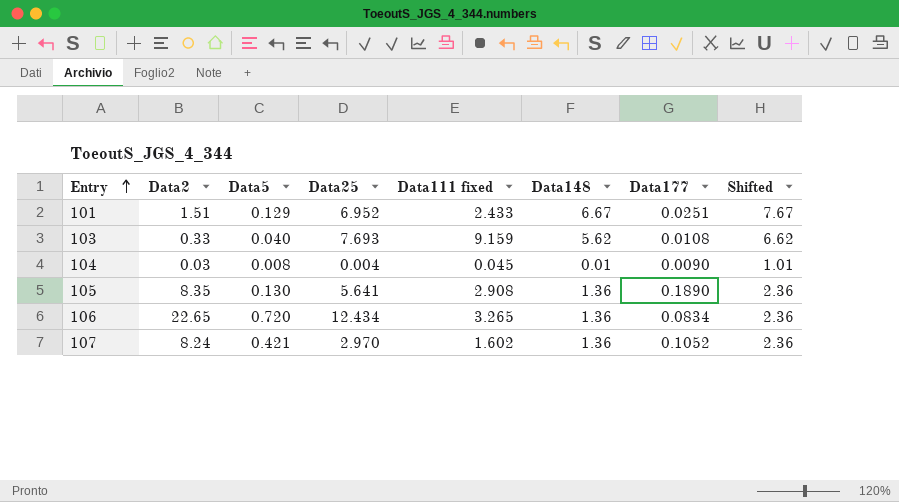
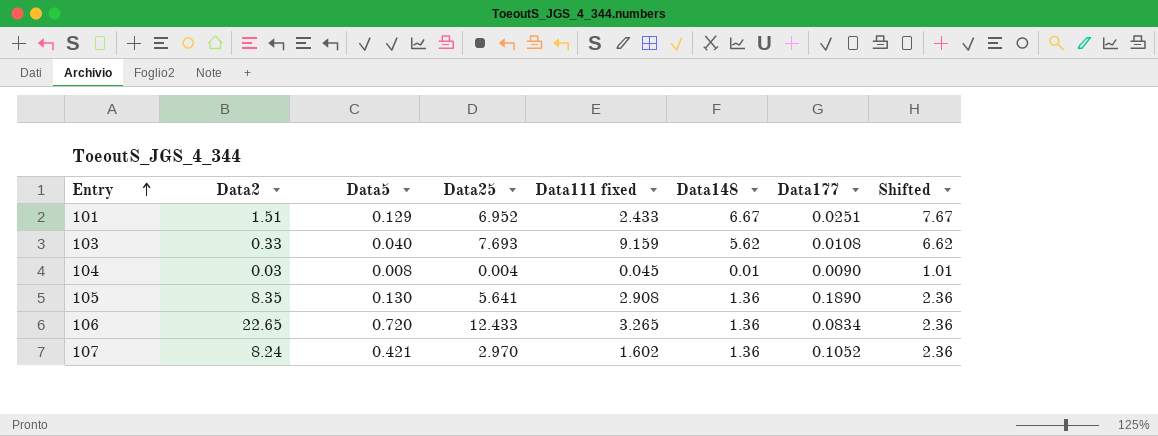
106 | Data25: 12.434 -> 12.433

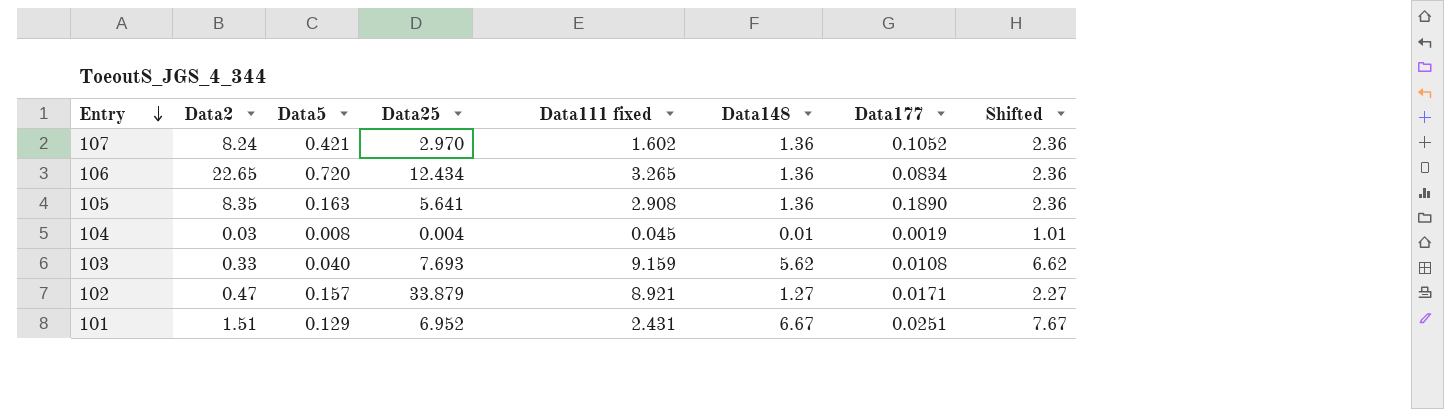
row order: Entry ascending -> Entry descending
106 | Data25: 12.433 -> 12.434
105 | Data5: 0.130 -> 0.163
104 | Data177: 0.0090 -> 0.0019
row 102: none -> 0.47 | 0.157 | 33.879 | 8.921 | 1.27 | 0.0171 | 2.27
101 | Data111 fixed: 2.433 -> 2.431

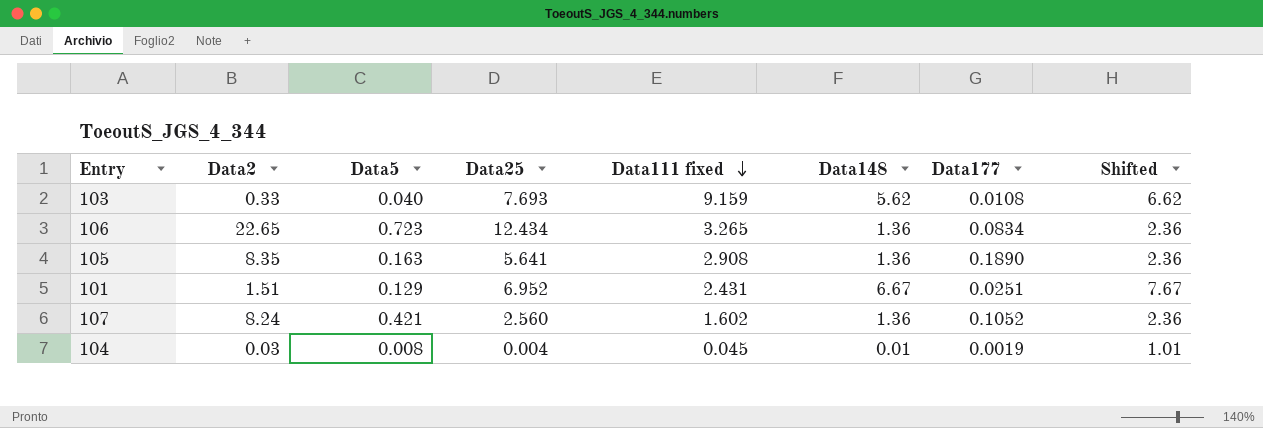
row order: Entry descending -> Data111 fixed descending
row 102: 0.47 | 0.157 | 33.879 | 8.921 | 1.27 | 0.0171 | 2.27 -> none
106 | Data5: 0.720 -> 0.723
107 | Data25: 2.970 -> 2.560

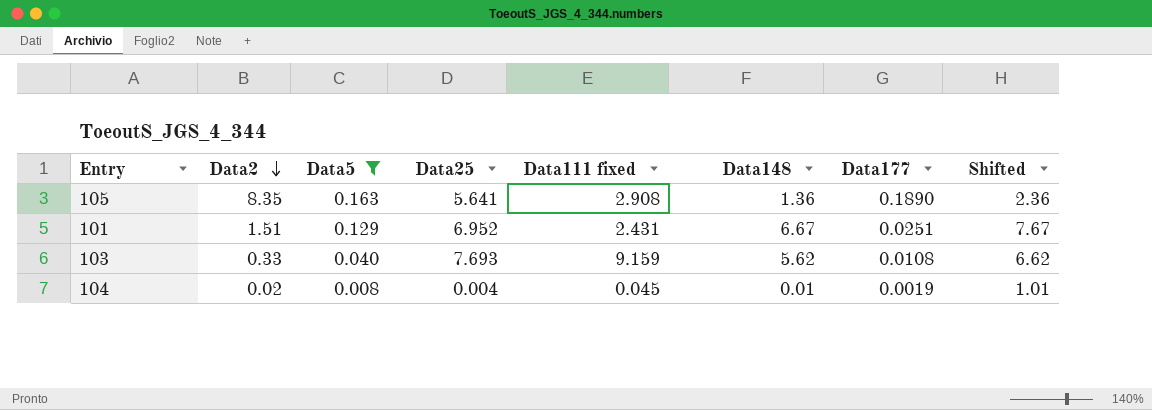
filter: none -> Data5 <= 0.163
row order: Data111 fixed descending -> Data2 descending
104 | Data2: 0.03 -> 0.02

